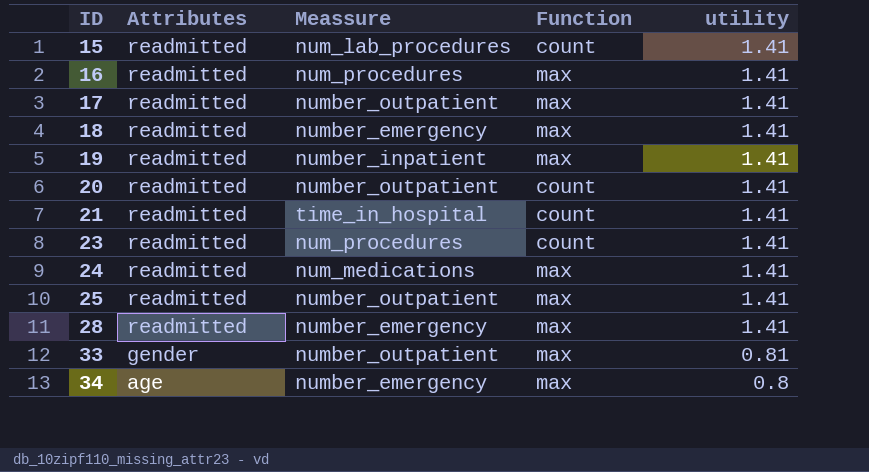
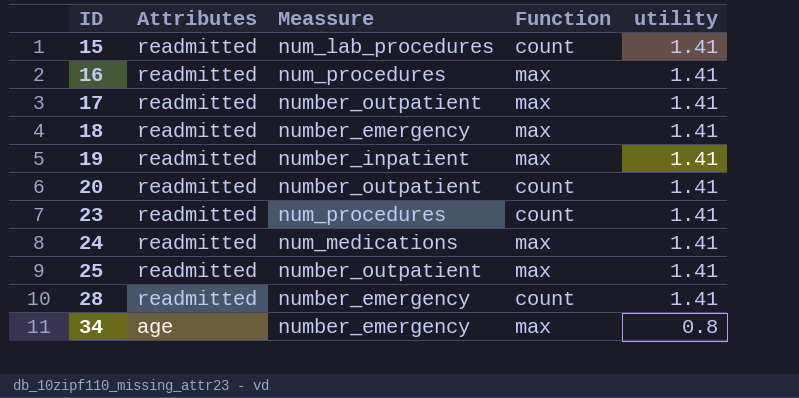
row 21: readmitted | time_in_hospital | count | 1.41 -> none
row 33: gender | number_outpatient | max | 0.81 -> none
28 | Function: max -> count

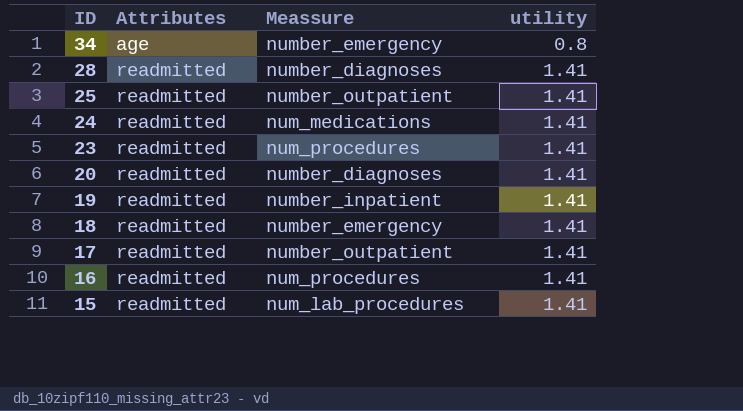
row order: ID ascending -> ID descending
column Function | position: 4 -> none
28 | Meassure: number_emergency -> number_diagnoses
20 | Meassure: number_outpatient -> number_diagnoses

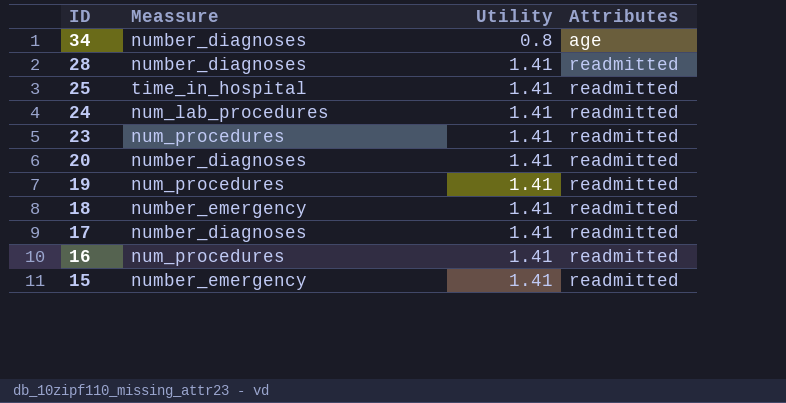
column name: utility -> Utility
column Attributes | position: 2 -> 4
34 | Meassure: number_emergency -> number_diagnoses
25 | Meassure: number_outpatient -> time_in_hospital
24 | Meassure: num_medications -> num_lab_procedures
19 | Meassure: number_inpatient -> num_procedures
17 | Meassure: number_outpatient -> number_diagnoses
15 | Meassure: num_lab_procedures -> number_emergency

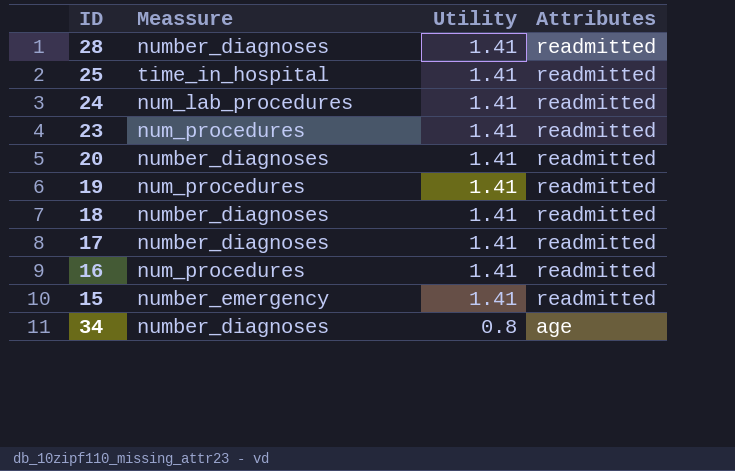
row order: ID descending -> Utility descending
18 | Meassure: number_emergency -> number_diagnoses

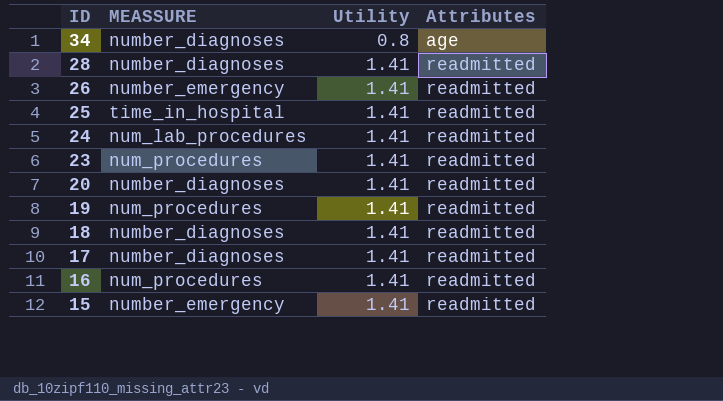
row order: Utility descending -> ID descending
column name: Meassure -> MEASSURE
row 26: none -> number_emergency | 1.41 | readmitted

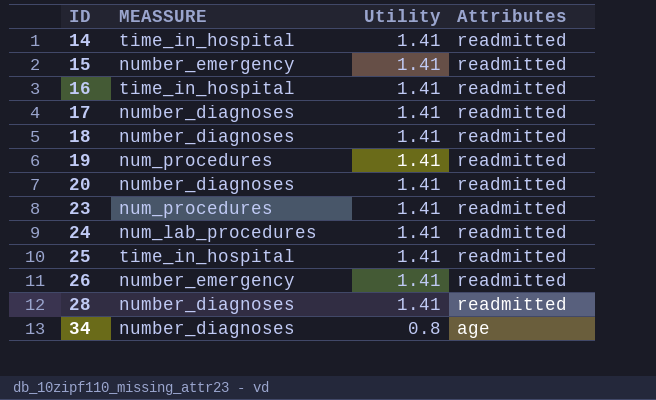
row order: ID descending -> ID ascending
row 14: none -> time_in_hospital | 1.41 | readmitted
16 | MEASSURE: num_procedures -> time_in_hospital

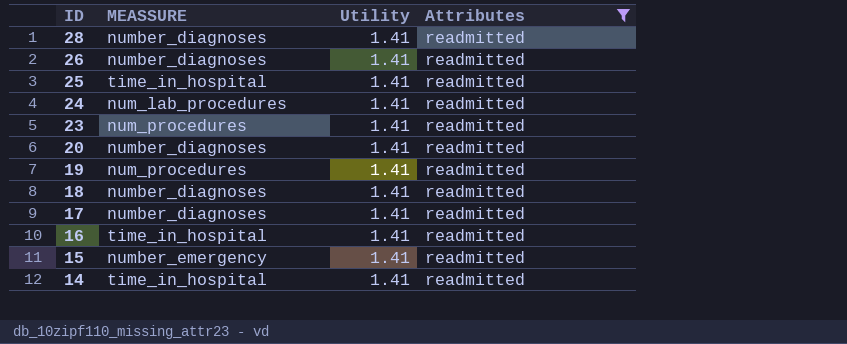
filter: none -> Attributes = readmitted
row order: ID ascending -> ID descending
26 | MEASSURE: number_emergency -> number_diagnoses

